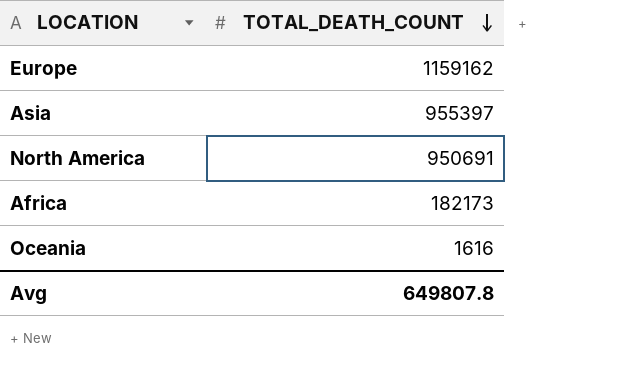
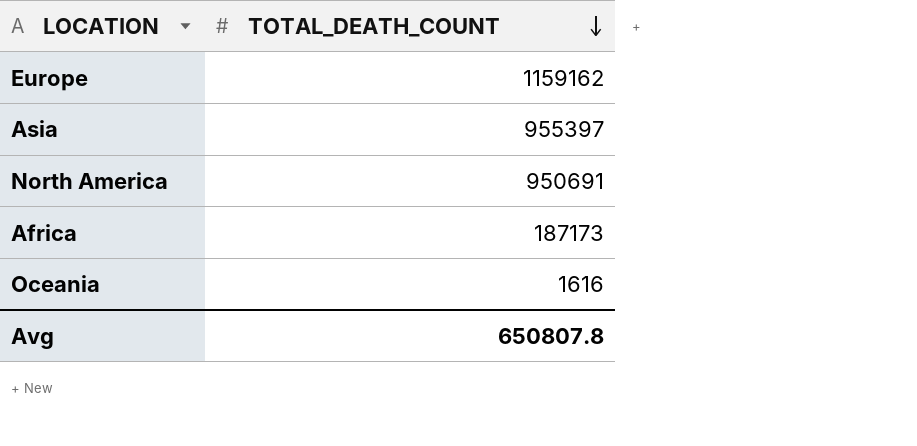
Africa | TOTAL_DEATH_COUNT: 182173 -> 187173
Avg | TOTAL_DEATH_COUNT: 649807.8 -> 650807.8

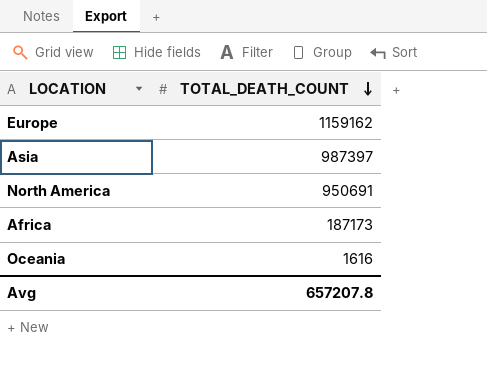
Asia | TOTAL_DEATH_COUNT: 955397 -> 987397
Avg | TOTAL_DEATH_COUNT: 650807.8 -> 657207.8

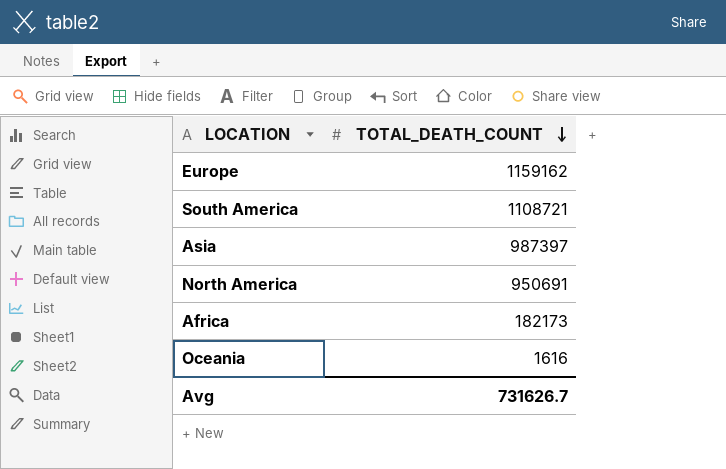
row South America: none -> 1108721
Africa | TOTAL_DEATH_COUNT: 187173 -> 182173
Avg | TOTAL_DEATH_COUNT: 657207.8 -> 731626.7

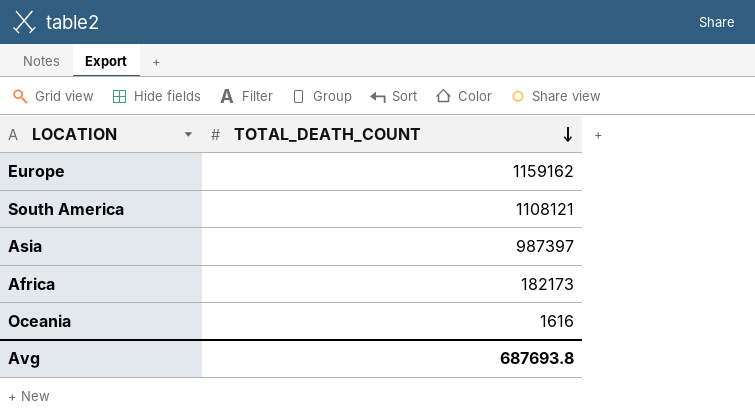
row North America: 950691 -> none
South America | TOTAL_DEATH_COUNT: 1108721 -> 1108121
Avg | TOTAL_DEATH_COUNT: 731626.7 -> 687693.8

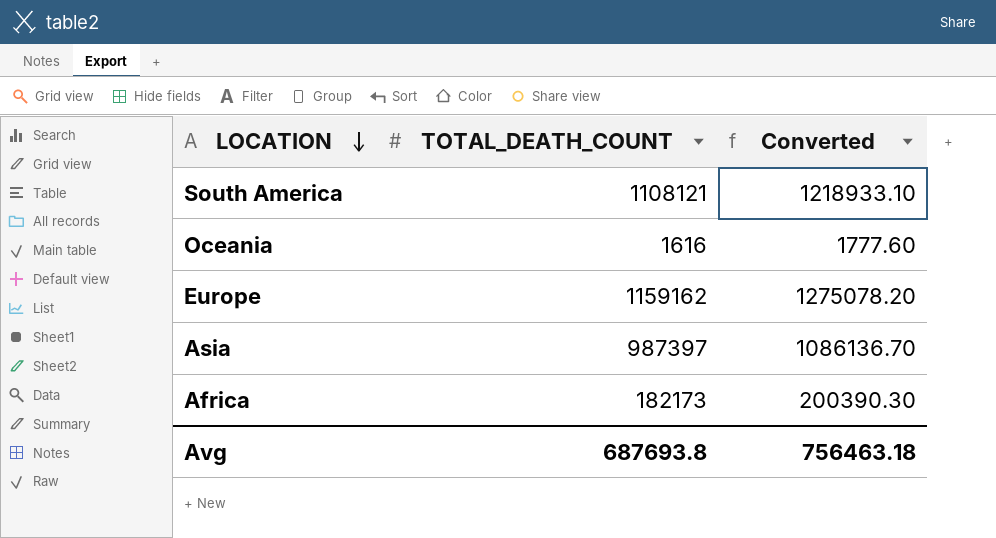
row order: TOTAL_DEATH_COUNT descending -> LOCATION descending
column Converted | formula: none -> [TOTAL_DEATH_COUNT] * 1.1

